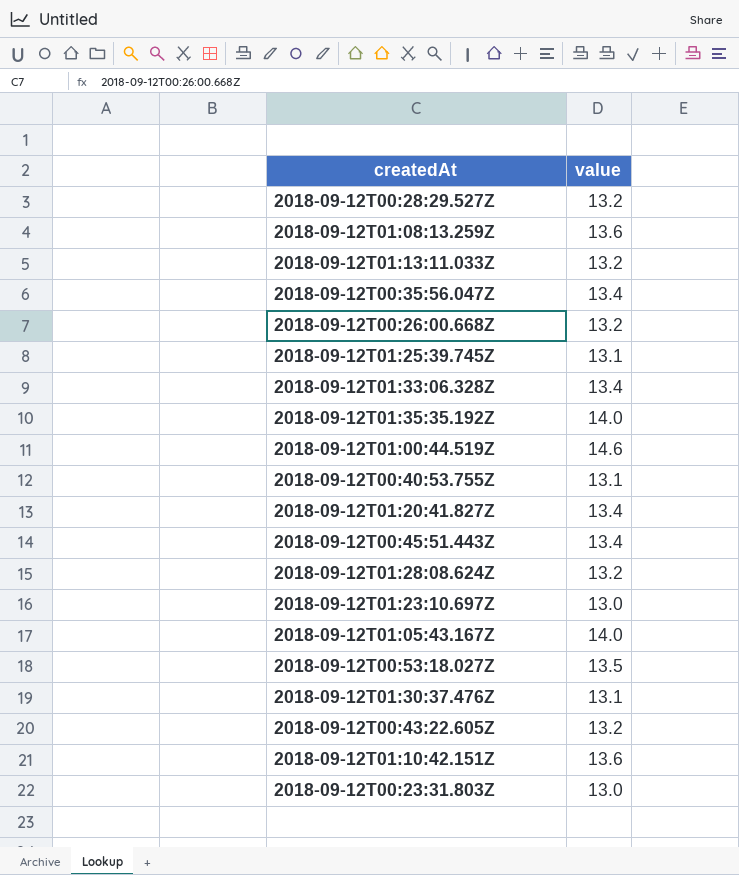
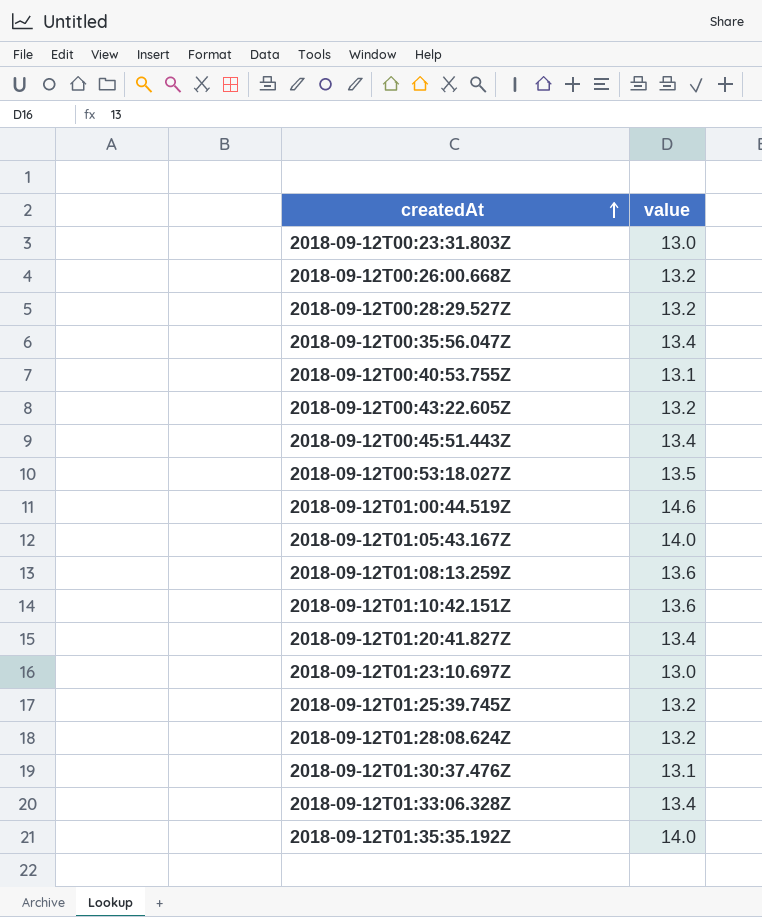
row order: none -> createdAt ascending
row 2018-09-12T01:13:11.033Z: 13.2 -> none
2018-09-12T01:25:39.745Z | value: 13.1 -> 13.2

